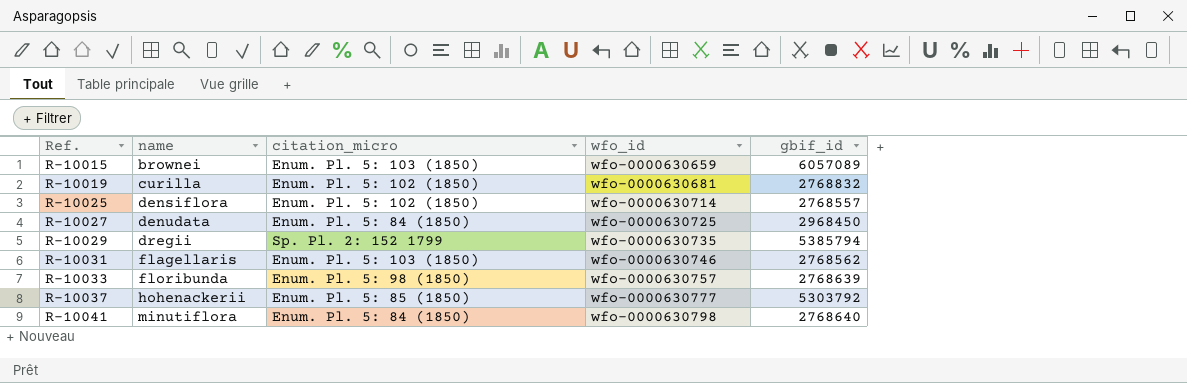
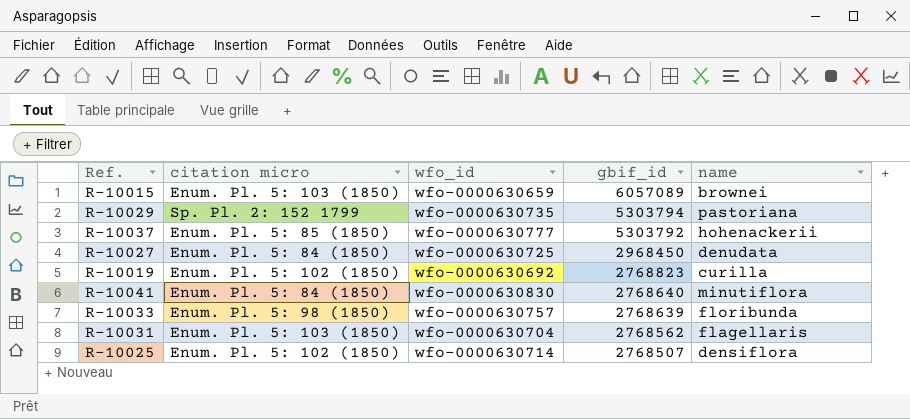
row order: Ref. ascending -> gbif_id descending
column name: citation_micro -> citation micro
column name | position: 2 -> 5
R-10029 | gbif_id: 5385794 -> 5303794
R-10029 | name: dregii -> pastoriana
R-10019 | wfo_id: wfo-0000630681 -> wfo-0000630692
R-10019 | gbif_id: 2768832 -> 2768823
R-10041 | wfo_id: wfo-0000630798 -> wfo-0000630830
R-10031 | wfo_id: wfo-0000630746 -> wfo-0000630704
R-10025 | gbif_id: 2768557 -> 2768507

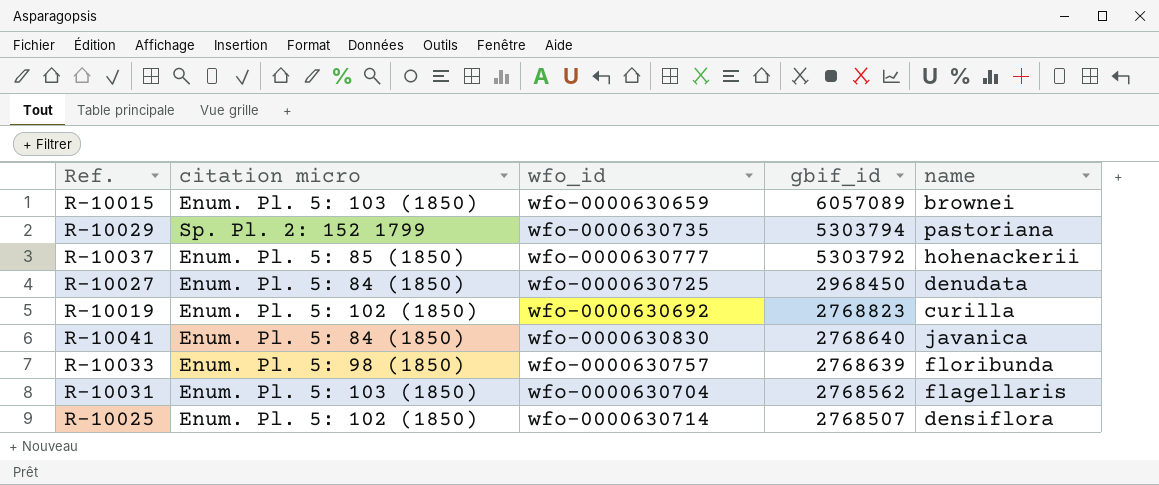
R-10041 | name: minutiflora -> javanica

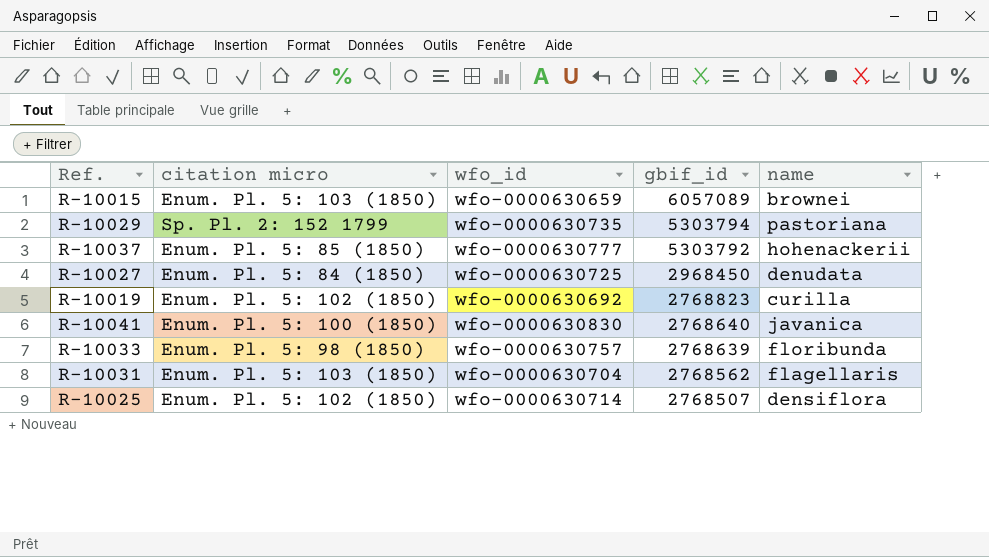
R-10041 | citation micro: Enum. Pl. 5: 84 (1850) -> Enum. Pl. 5: 100 (1850)

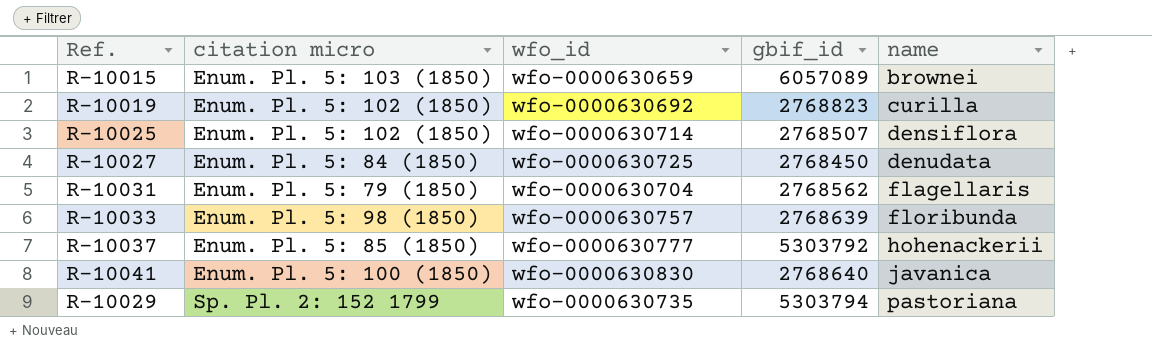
row order: gbif_id descending -> name ascending
R-10027 | gbif_id: 2968450 -> 2768450
R-10031 | citation micro: Enum. Pl. 5: 103 (1850) -> Enum. Pl. 5: 79 (1850)

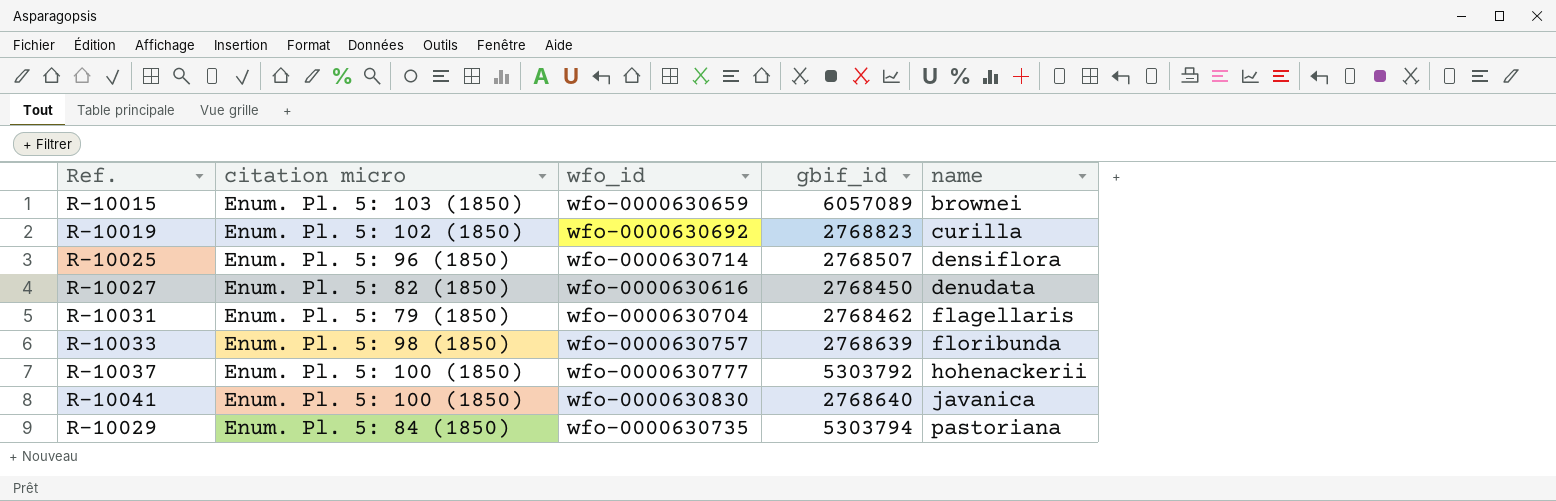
R-10025 | citation micro: Enum. Pl. 5: 102 (1850) -> Enum. Pl. 5: 96 (1850)
R-10027 | citation micro: Enum. Pl. 5: 84 (1850) -> Enum. Pl. 5: 82 (1850)
R-10027 | wfo_id: wfo-0000630725 -> wfo-0000630616
R-10031 | gbif_id: 2768562 -> 2768462
R-10037 | citation micro: Enum. Pl. 5: 85 (1850) -> Enum. Pl. 5: 100 (1850)
R-10029 | citation micro: Sp. Pl. 2: 152 1799 -> Enum. Pl. 5: 84 (1850)

